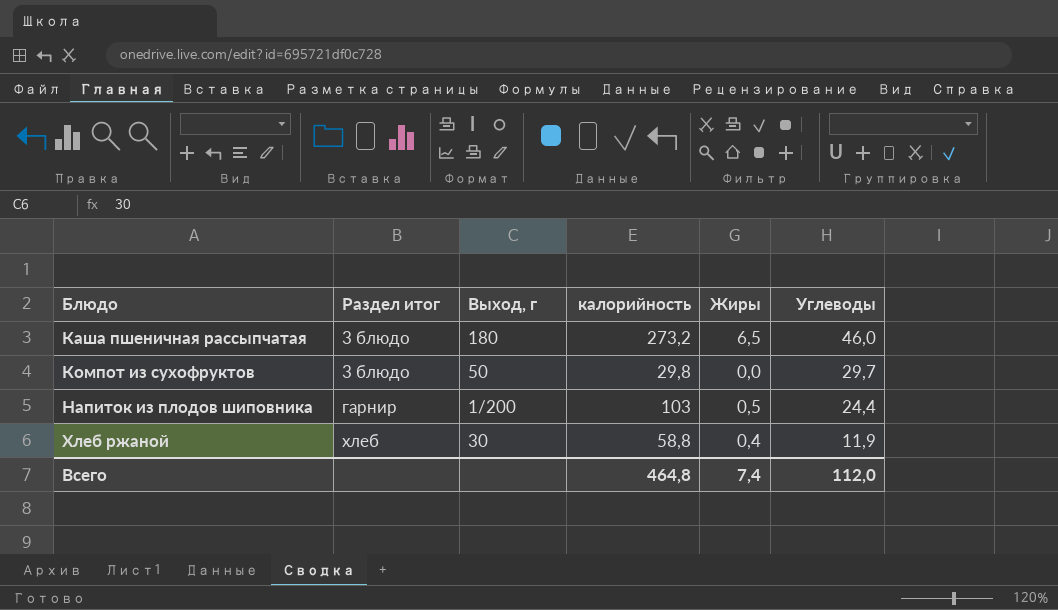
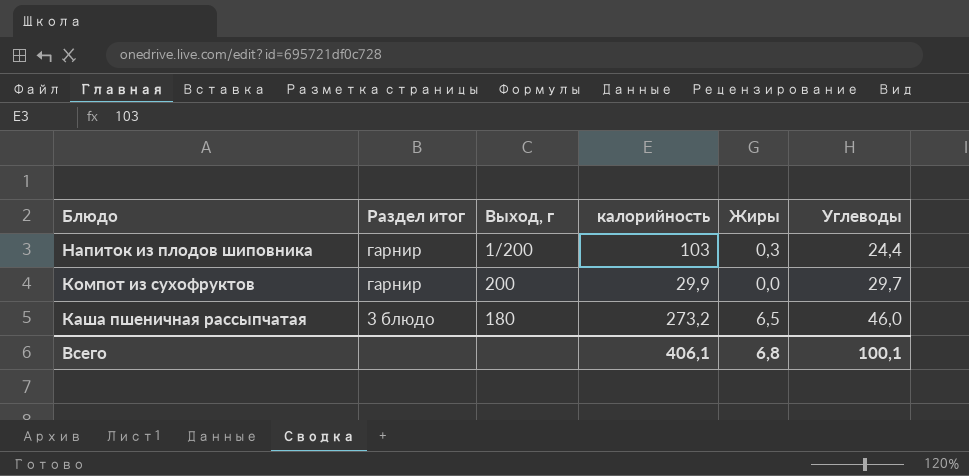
row order: Блюдо ascending -> Блюдо descending
row Хлеб ржаной: хлеб | 30 | 58,8 | 0,4 | 11,9 -> none
Напиток из плодов шиповника | Жиры: 0,5 -> 0,3
Компот из сухофруктов | Раздел итог: 3 блюдо -> гарнир
Компот из сухофруктов | Выход, г: 50 -> 200
Компот из сухофруктов | калорийность: 29,8 -> 29,9
Всего | калорийность: 464,8 -> 406,1
Всего | Жиры: 7,4 -> 6,8
Всего | Углеводы: 112,0 -> 100,1

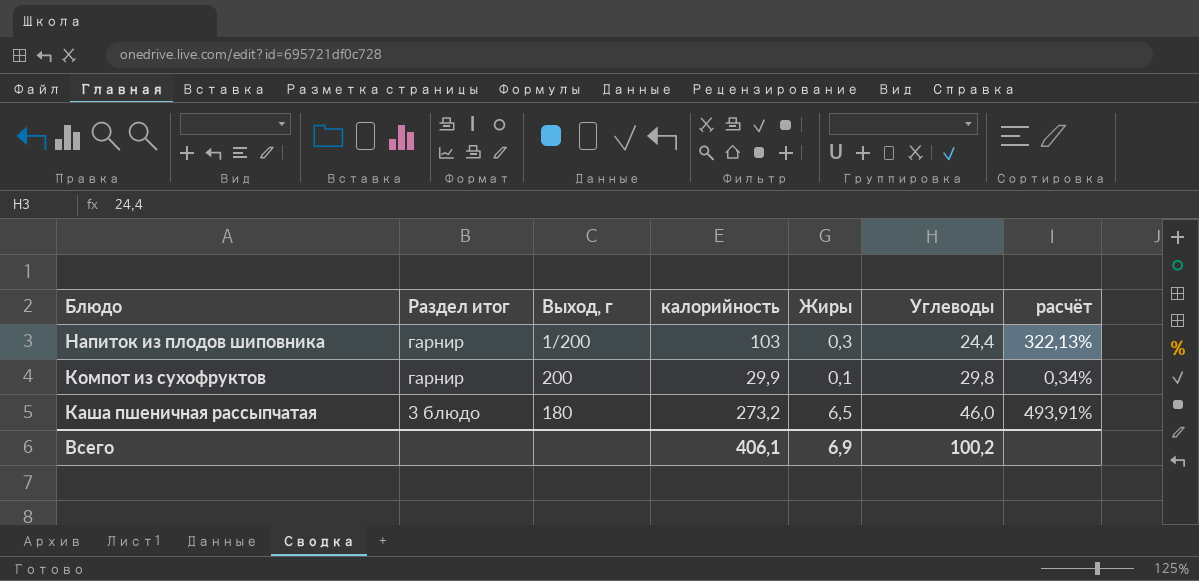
column расчёт | formula: none -> ([калорийность] - [Углеводы]) / [Углеводы]
Компот из сухофруктов | Жиры: 0,0 -> 0,1
Компот из сухофруктов | Углеводы: 29,7 -> 29,8
Всего | Жиры: 6,8 -> 6,9
Всего | Углеводы: 100,1 -> 100,2

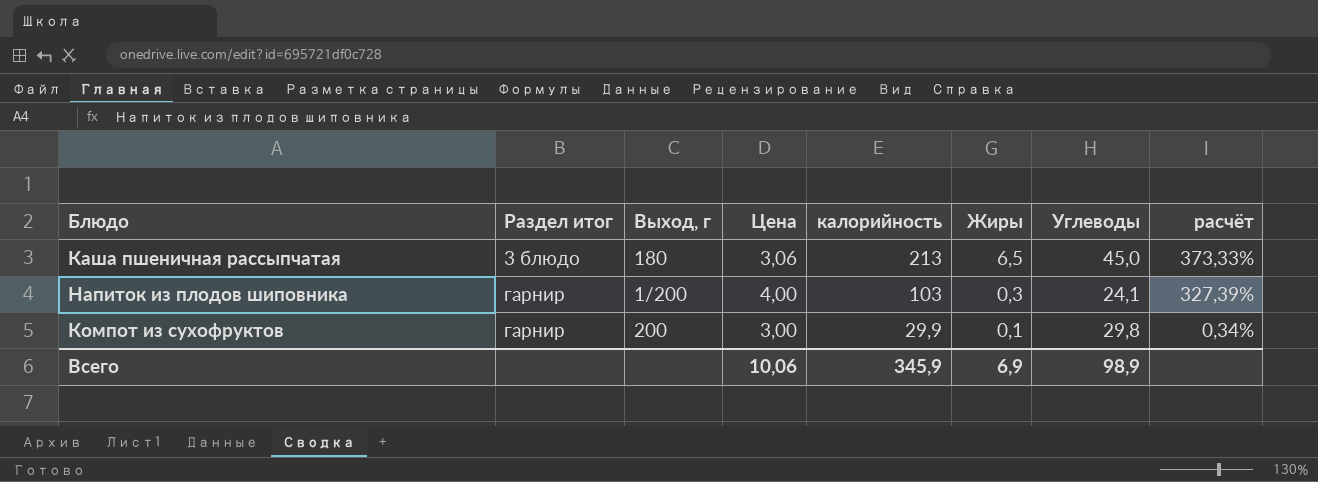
row order: Блюдо descending -> Раздел итог ascending
column Цена | position: none -> 4
Каша пшеничная рассыпчатая | калорийность: 273,2 -> 213
Каша пшеничная рассыпчатая | Углеводы: 46,0 -> 45,0
Каша пшеничная рассыпчатая | расчёт: 493,91% -> 373,33%
Напиток из плодов шиповника | Углеводы: 24,4 -> 24,1
Напиток из плодов шиповника | расчёт: 322,13% -> 327,39%
Всего | калорийность: 406,1 -> 345,9
Всего | Углеводы: 100,2 -> 98,9

